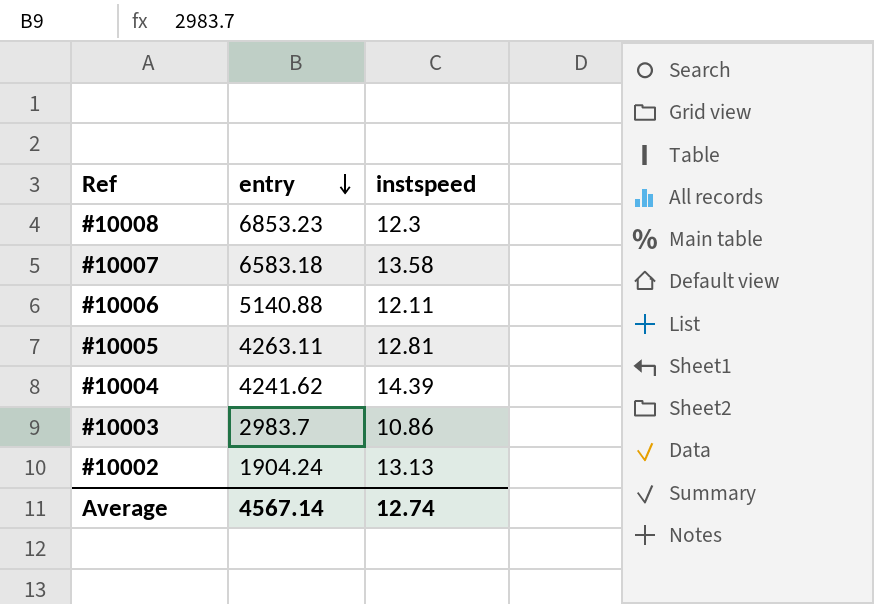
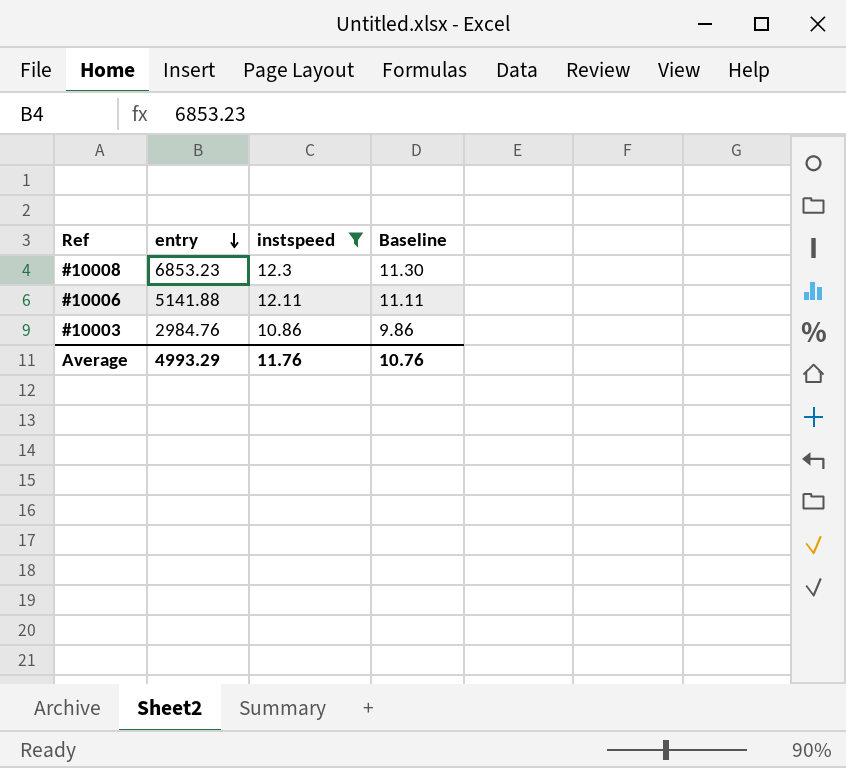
filter: none -> instspeed <= 12.3
column Baseline | formula: none -> [instspeed] - 1
#10006 | entry: 5140.88 -> 5141.88
#10003 | entry: 2983.7 -> 2984.76
Average | entry: 4567.14 -> 4993.29
Average | instspeed: 12.74 -> 11.76

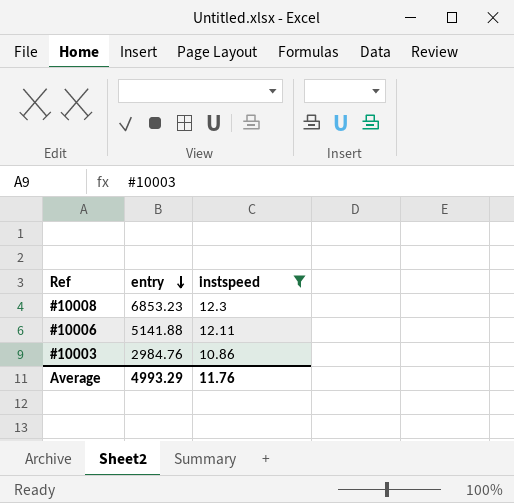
column Baseline | formula: [instspeed] - 1 -> none

